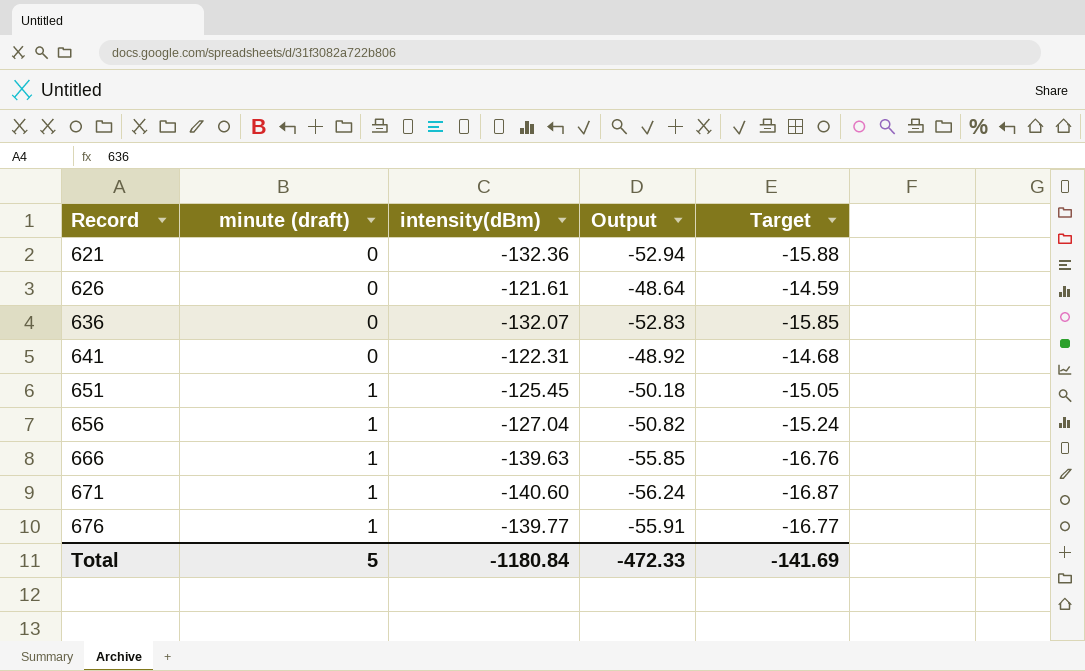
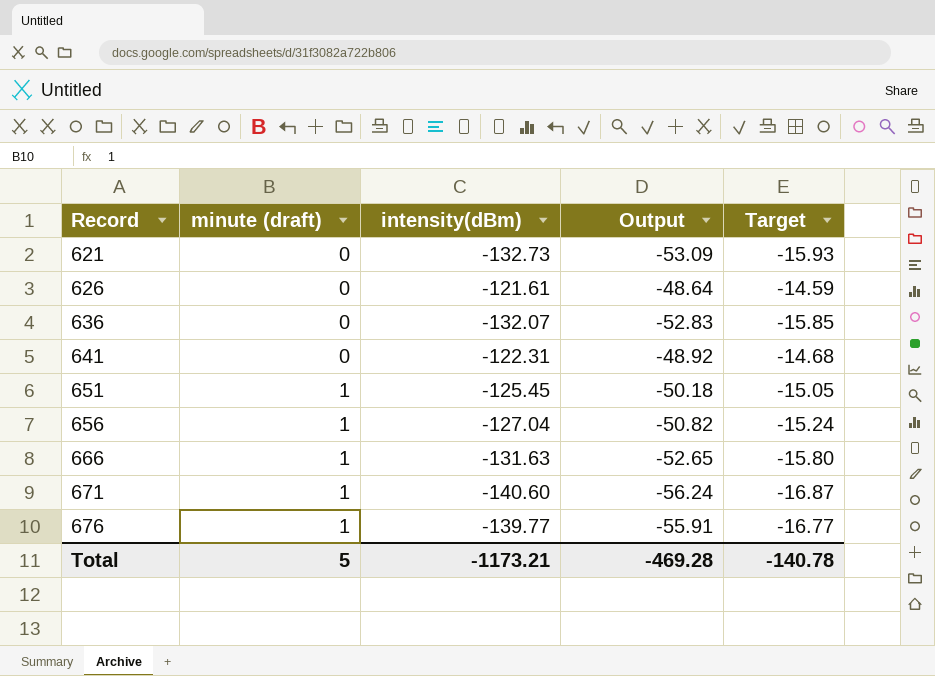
621 | intensity(dBm): -132.36 -> -132.73
621 | Output: -52.94 -> -53.09
621 | Target: -15.88 -> -15.93
666 | intensity(dBm): -139.63 -> -131.63
666 | Output: -55.85 -> -52.65
666 | Target: -16.76 -> -15.80
Total | intensity(dBm): -1180.84 -> -1173.21
Total | Output: -472.33 -> -469.28
Total | Target: -141.69 -> -140.78

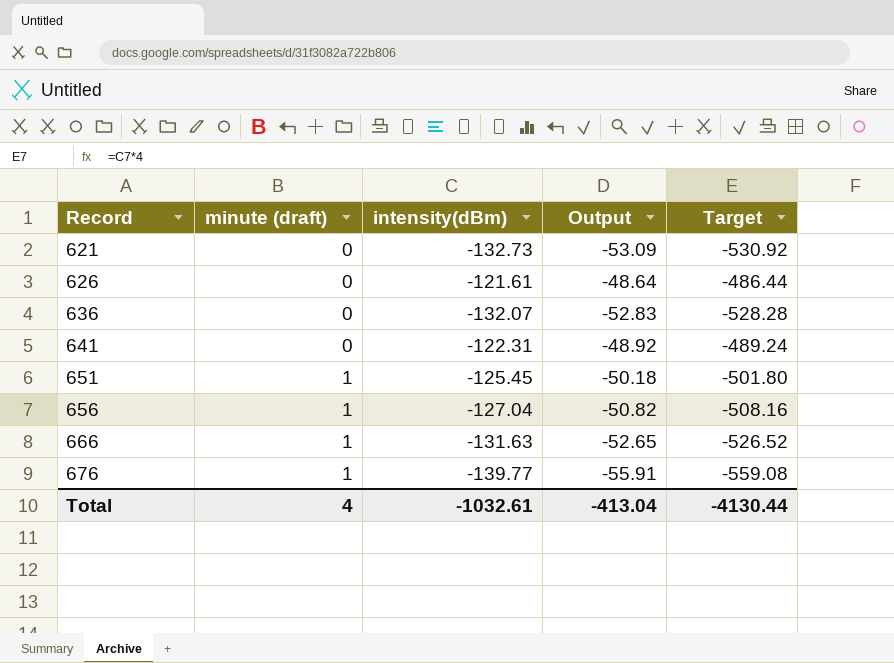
column Target | formula: [intensity(dBm)] * 0.12 -> [intensity(dBm)] * 4
row 671: 1 | -140.60 | -56.24 | -16.87 -> none
Total | minute (draft): 5 -> 4
Total | intensity(dBm): -1173.21 -> -1032.61
Total | Output: -469.28 -> -413.04
Total | Target: -140.78 -> -4130.44

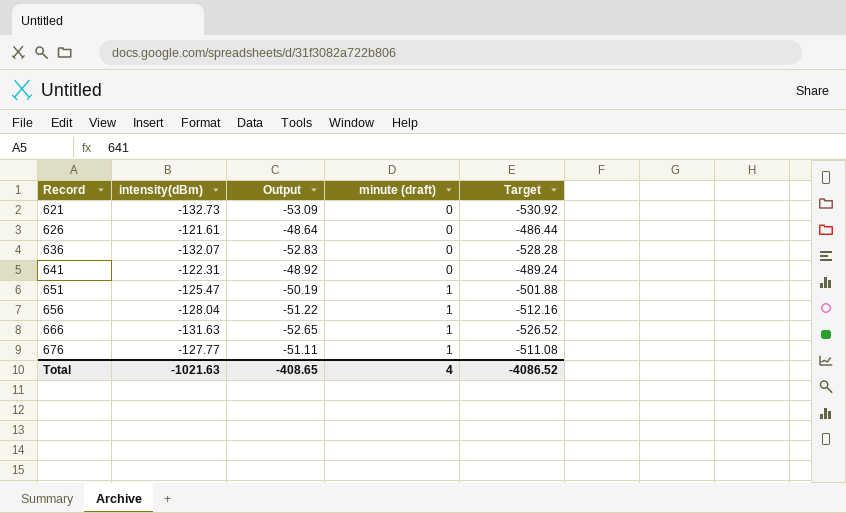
column minute (draft) | position: 2 -> 4
651 | intensity(dBm): -125.45 -> -125.47
651 | Output: -50.18 -> -50.19
651 | Target: -501.80 -> -501.88
656 | intensity(dBm): -127.04 -> -128.04
656 | Output: -50.82 -> -51.22
656 | Target: -508.16 -> -512.16
676 | intensity(dBm): -139.77 -> -127.77
676 | Output: -55.91 -> -51.11
676 | Target: -559.08 -> -511.08
Total | intensity(dBm): -1032.61 -> -1021.63
Total | Output: -413.04 -> -408.65
Total | Target: -4130.44 -> -4086.52

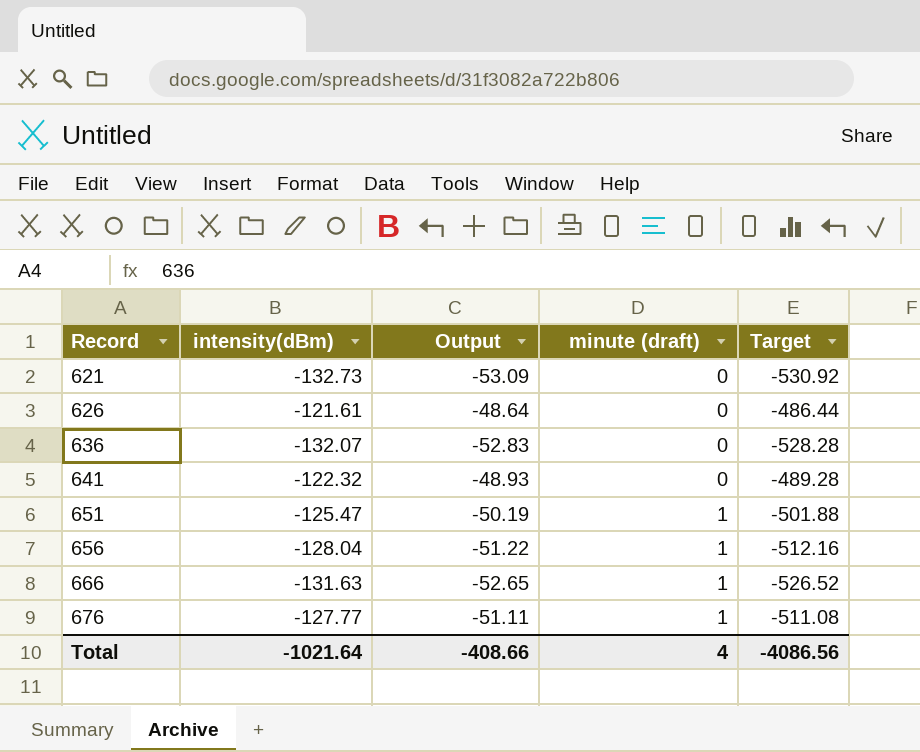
641 | intensity(dBm): -122.31 -> -122.32
641 | Output: -48.92 -> -48.93
641 | Target: -489.24 -> -489.28
Total | intensity(dBm): -1021.63 -> -1021.64
Total | Output: -408.65 -> -408.66
Total | Target: -4086.52 -> -4086.56

